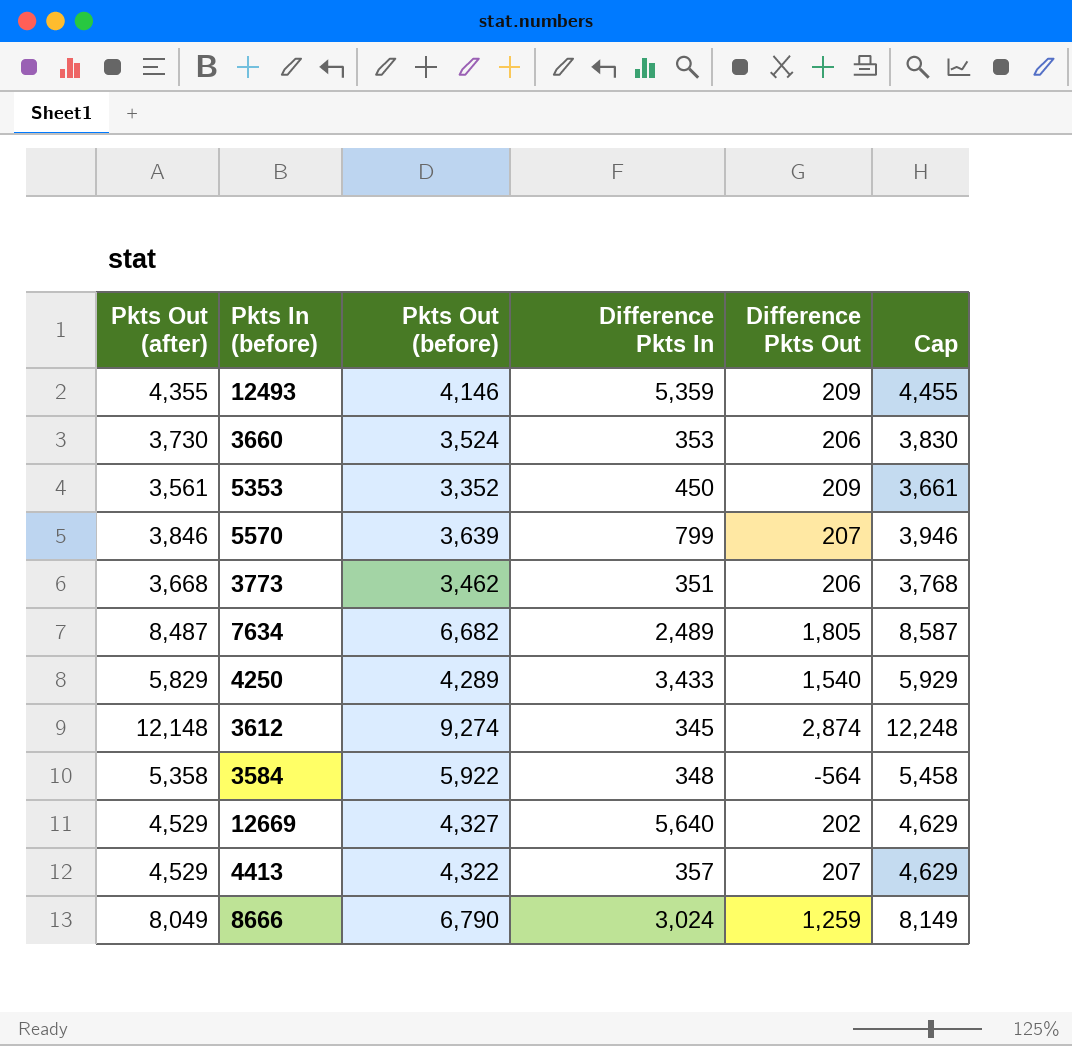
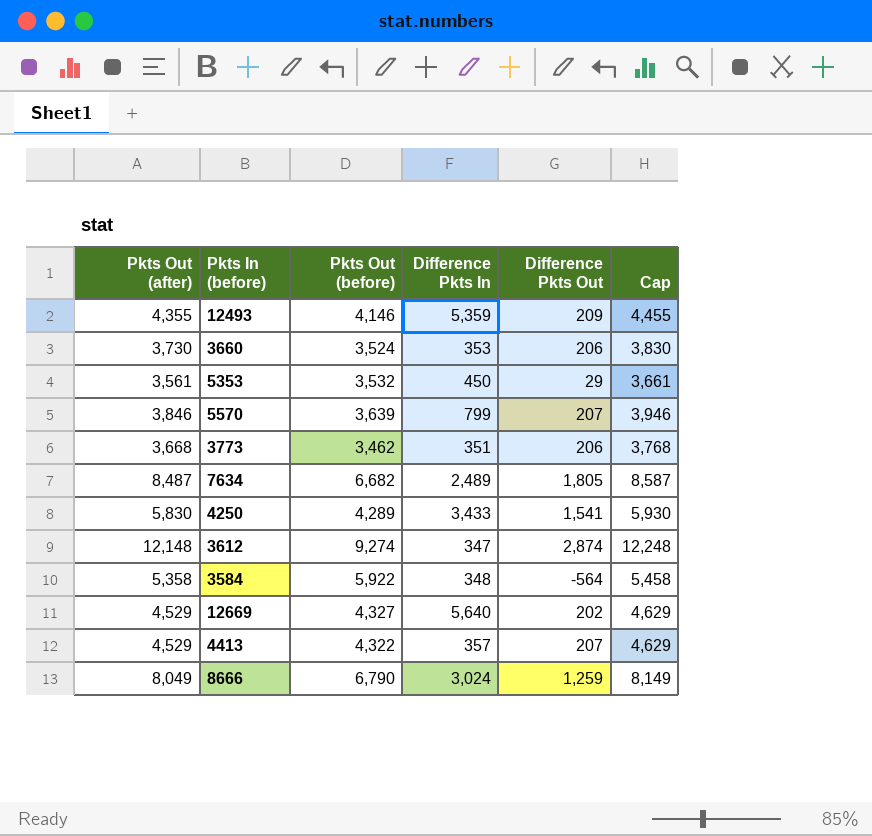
5353 | Pkts Out (before): 3,352 -> 3,532
5353 | Difference Pkts Out: 209 -> 29
4250 | Pkts Out (after): 5,829 -> 5,830
4250 | Difference Pkts Out: 1,540 -> 1,541
4250 | Cap: 5,929 -> 5,930
3612 | Difference Pkts In: 345 -> 347

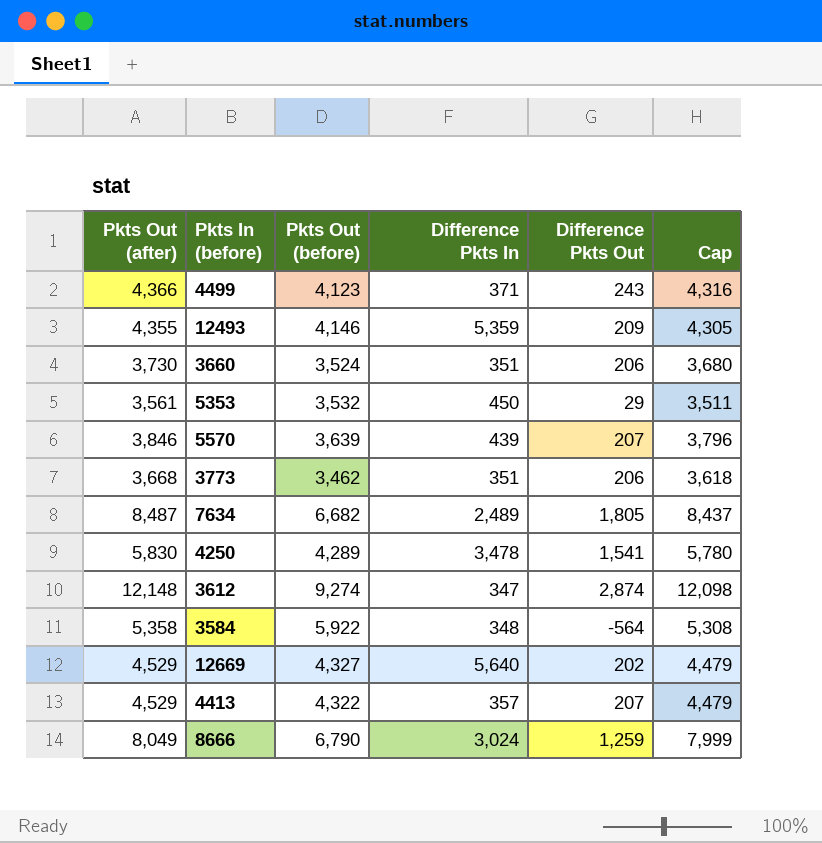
column Cap | formula: [Pkts Out (after)] + 100 -> [Pkts Out (after)] - 50
row 4499: none -> 4,366 | 4,123 | 371 | 243 | 4,316
3660 | Difference Pkts In: 353 -> 351
5570 | Difference Pkts In: 799 -> 439
4250 | Difference Pkts In: 3,433 -> 3,478

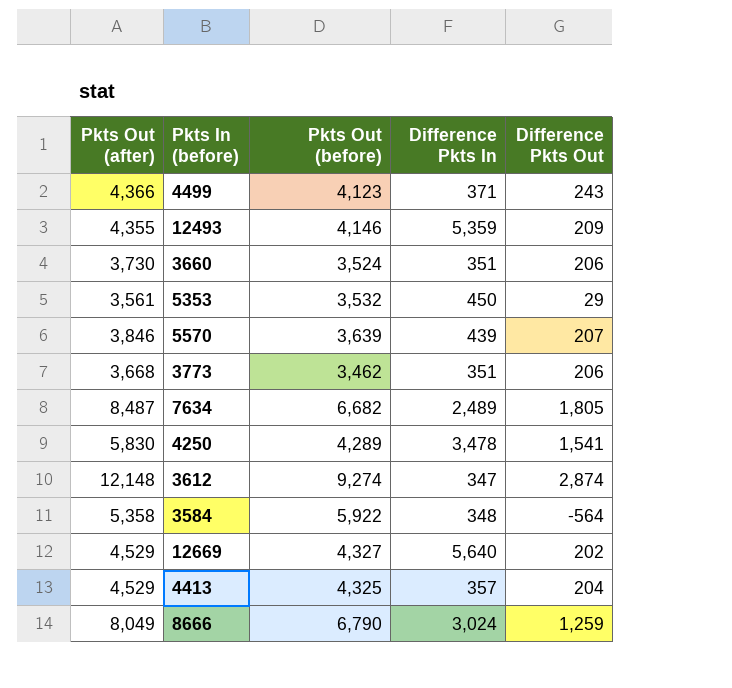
column Cap | formula: [Pkts Out (after)] - 50 -> none
4413 | Pkts Out (before): 4,322 -> 4,325
4413 | Difference Pkts Out: 207 -> 204

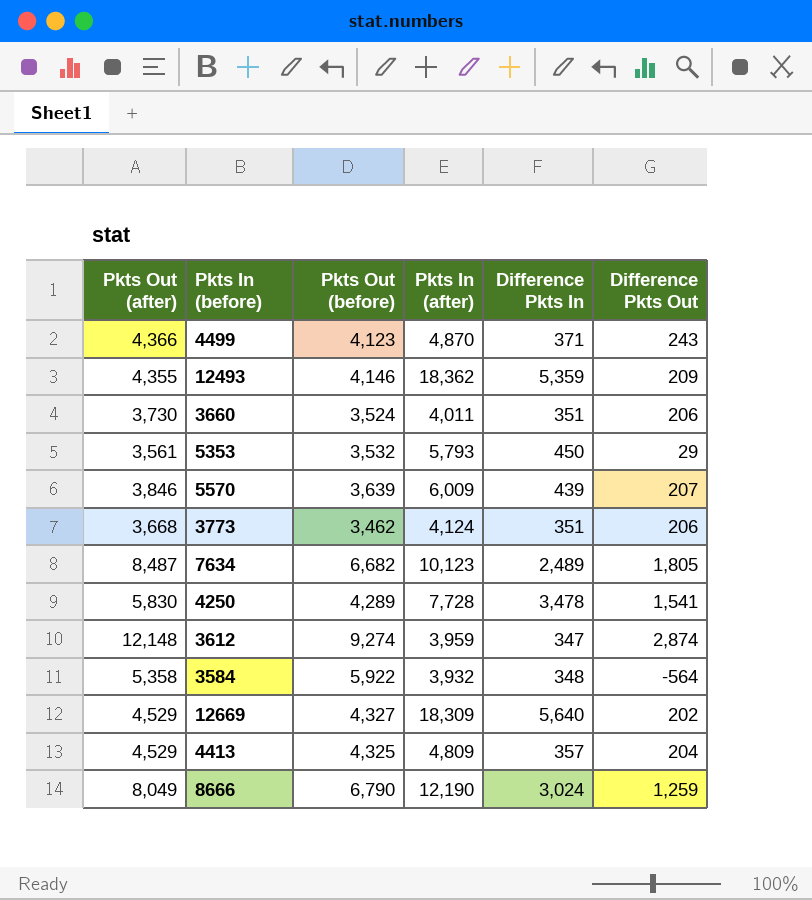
column Pkts In (after) | position: none -> 4

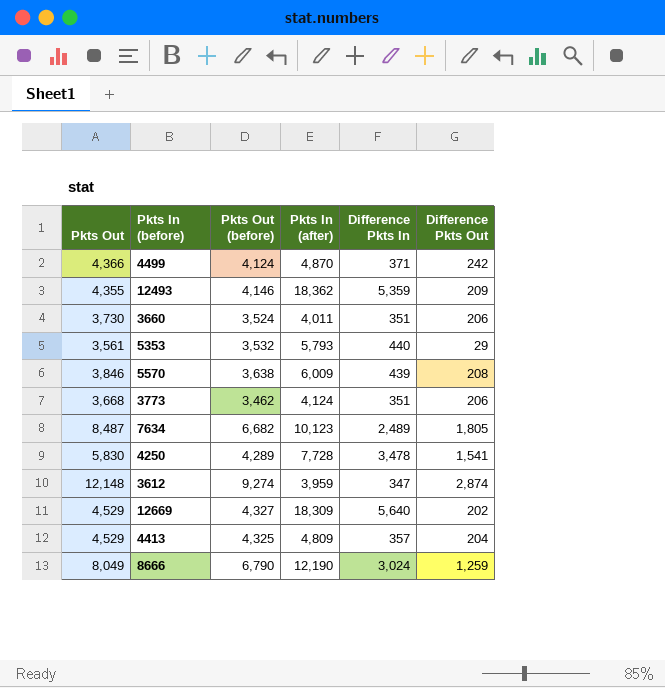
column name: Pkts Out (after) -> Pkts Out
row 3584: 5,358 | 5,922 | 3,932 | 348 | -564 -> none
4499 | Pkts Out (before): 4,123 -> 4,124
4499 | Difference Pkts Out: 243 -> 242
5353 | Difference Pkts In: 450 -> 440
5570 | Pkts Out (before): 3,639 -> 3,638
5570 | Difference Pkts Out: 207 -> 208

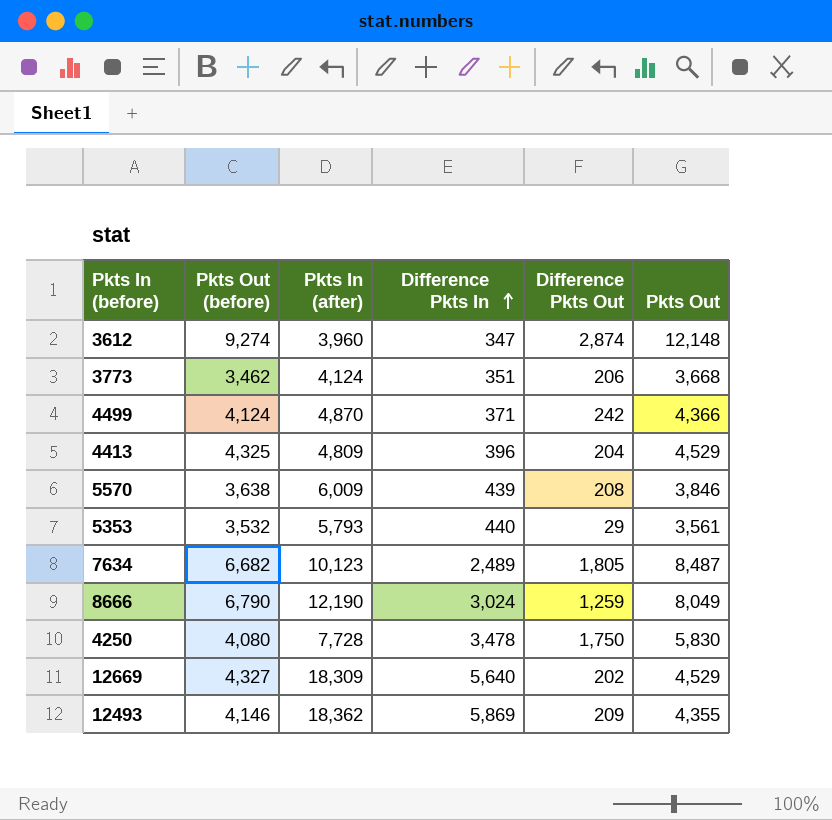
row order: none -> Difference Pkts In ascending
column Pkts Out | position: 1 -> 6
row 3660: 3,730 | 3,524 | 4,011 | 351 | 206 -> none
3612 | Pkts In (after): 3,959 -> 3,960
4413 | Difference Pkts In: 357 -> 396
4250 | Pkts Out (before): 4,289 -> 4,080
4250 | Difference Pkts Out: 1,541 -> 1,750
12493 | Difference Pkts In: 5,359 -> 5,869

